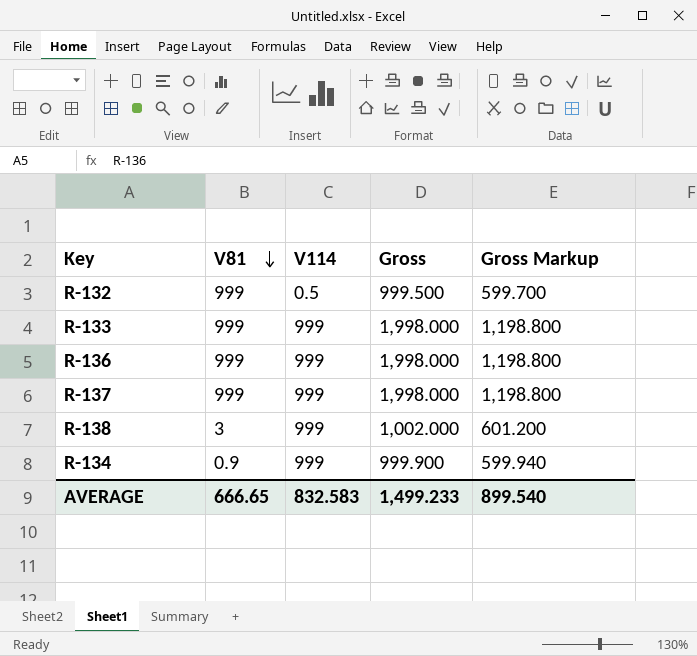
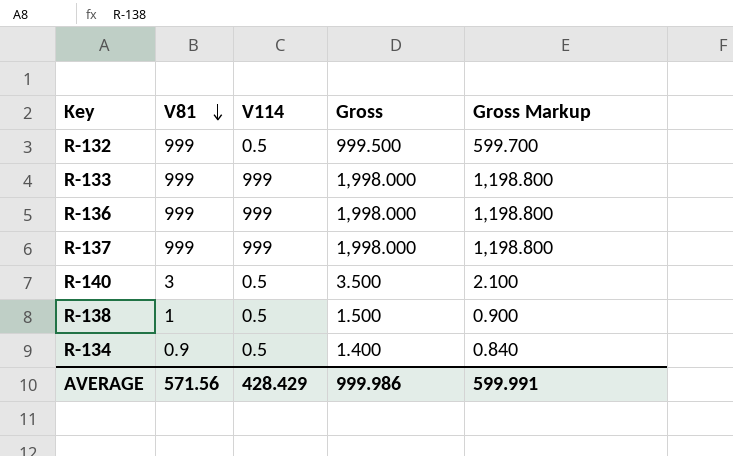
row R-140: none -> 3 | 0.5 | 3.500 | 2.100
R-138 | V81: 3 -> 1
R-138 | V114: 999 -> 0.5
R-138 | Gross: 1,002.000 -> 1.500
R-138 | Gross Markup: 601.200 -> 0.900
R-134 | V114: 999 -> 0.5
R-134 | Gross: 999.900 -> 1.400
R-134 | Gross Markup: 599.940 -> 0.840
AVERAGE | V81: 666.65 -> 571.56
AVERAGE | V114: 832.583 -> 428.429
AVERAGE | Gross: 1,499.233 -> 999.986
AVERAGE | Gross Markup: 899.540 -> 599.991

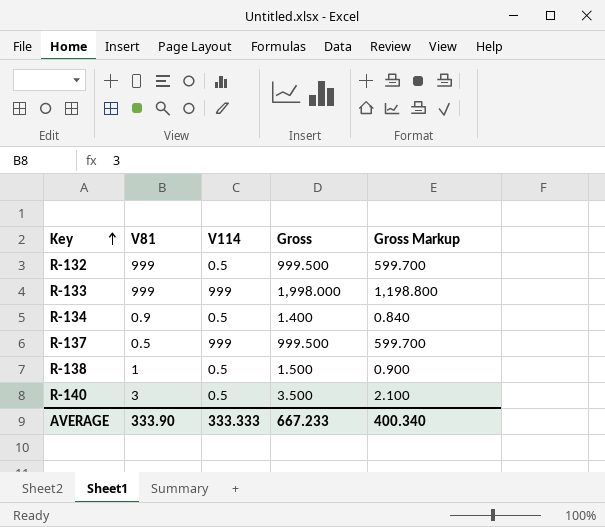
row order: V81 descending -> Key ascending
row R-136: 999 | 999 | 1,998.000 | 1,198.800 -> none
R-137 | V81: 999 -> 0.5
R-137 | Gross: 1,998.000 -> 999.500
R-137 | Gross Markup: 1,198.800 -> 599.700
AVERAGE | V81: 571.56 -> 333.90
AVERAGE | V114: 428.429 -> 333.333
AVERAGE | Gross: 999.986 -> 667.233
AVERAGE | Gross Markup: 599.991 -> 400.340

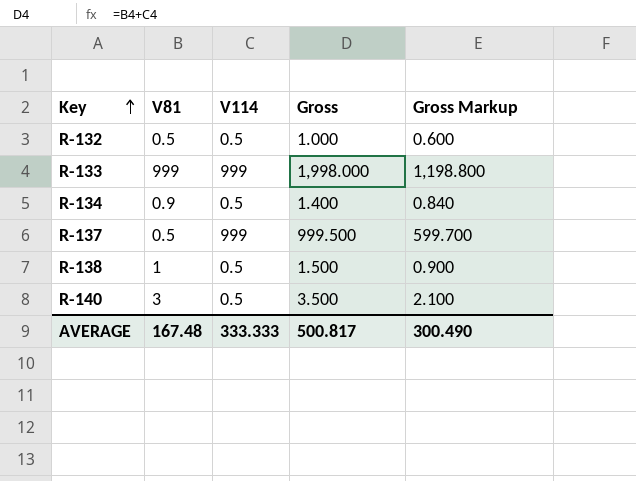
R-132 | V81: 999 -> 0.5
R-132 | Gross: 999.500 -> 1.000
R-132 | Gross Markup: 599.700 -> 0.600
AVERAGE | V81: 333.90 -> 167.48
AVERAGE | Gross: 667.233 -> 500.817
AVERAGE | Gross Markup: 400.340 -> 300.490

